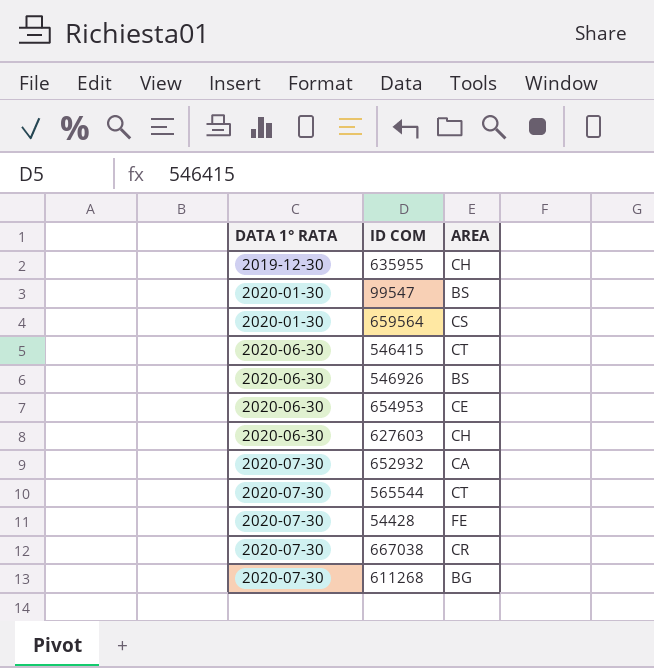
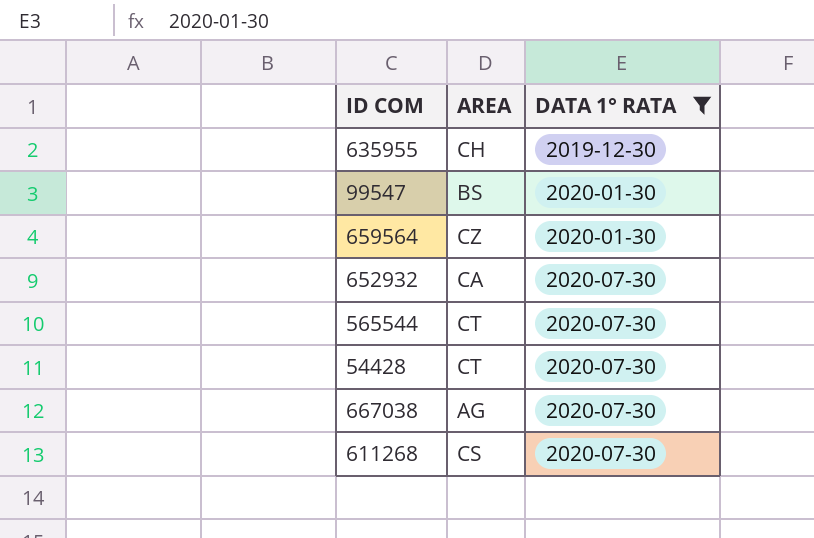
filter: none -> DATA 1° RATA != 2020-06-30
column DATA 1° RATA | position: 1 -> 3
659564 | AREA: CS -> CZ
54428 | AREA: FE -> CT
667038 | AREA: CR -> AG
611268 | AREA: BG -> CS

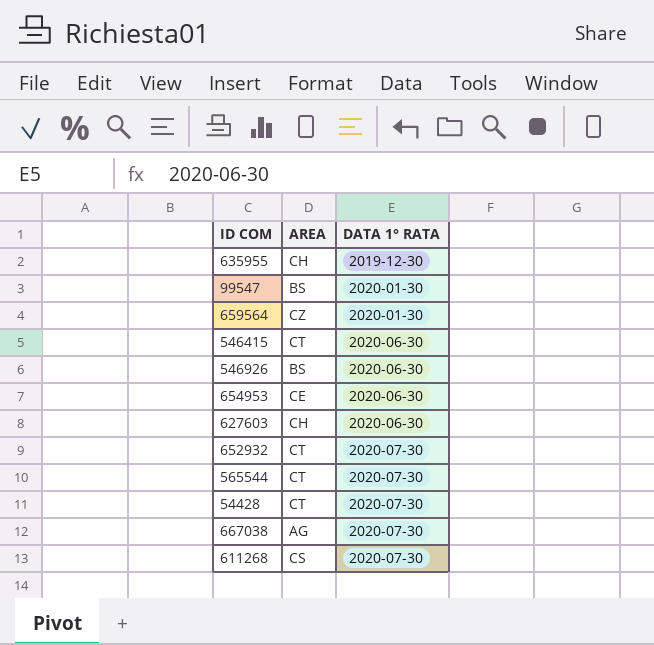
filter: DATA 1° RATA != 2020-06-30 -> none
652932 | AREA: CA -> CT

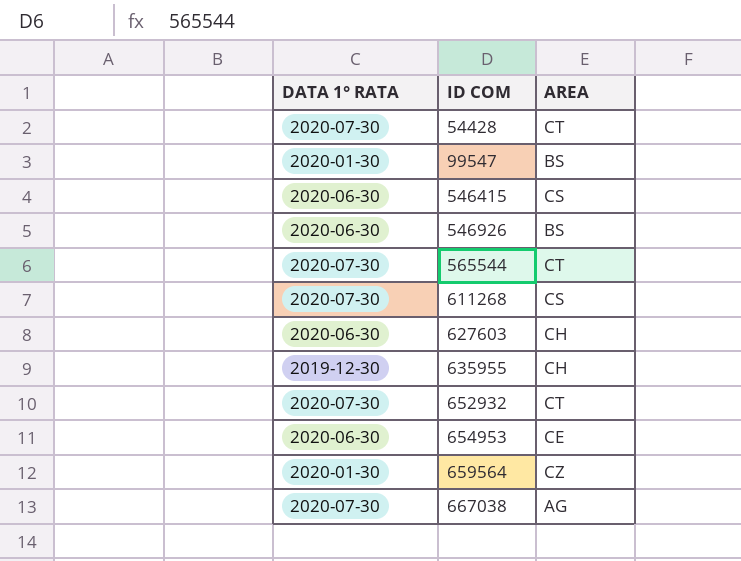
row order: DATA 1° RATA ascending -> ID COM ascending
column DATA 1° RATA | position: 3 -> 1
546415 | AREA: CT -> CS

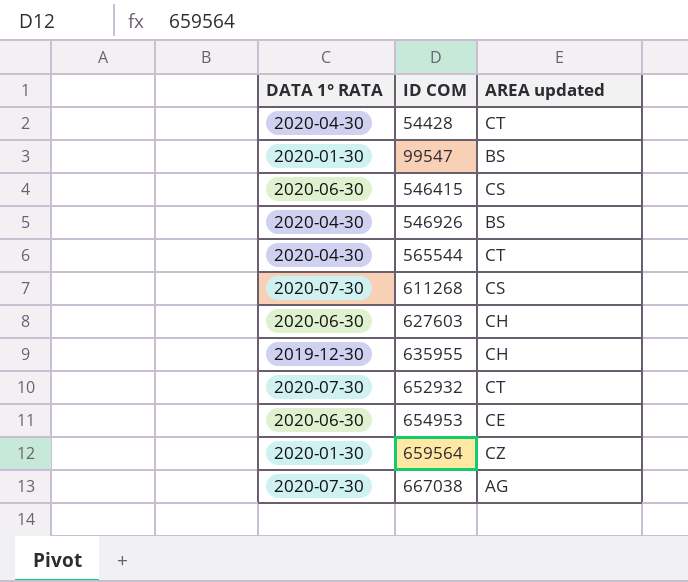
column name: AREA -> AREA updated
54428 | DATA 1° RATA: 2020-07-30 -> 2020-04-30
546926 | DATA 1° RATA: 2020-06-30 -> 2020-04-30
565544 | DATA 1° RATA: 2020-07-30 -> 2020-04-30

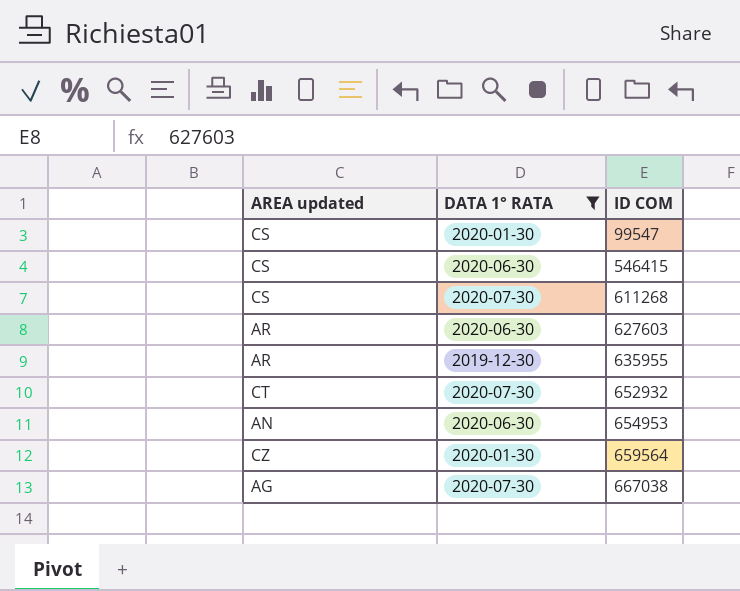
filter: none -> DATA 1° RATA != 2020-04-30
column AREA updated | position: 3 -> 1
99547 | AREA updated: BS -> CS
627603 | AREA updated: CH -> AR
635955 | AREA updated: CH -> AR
654953 | AREA updated: CE -> AN

